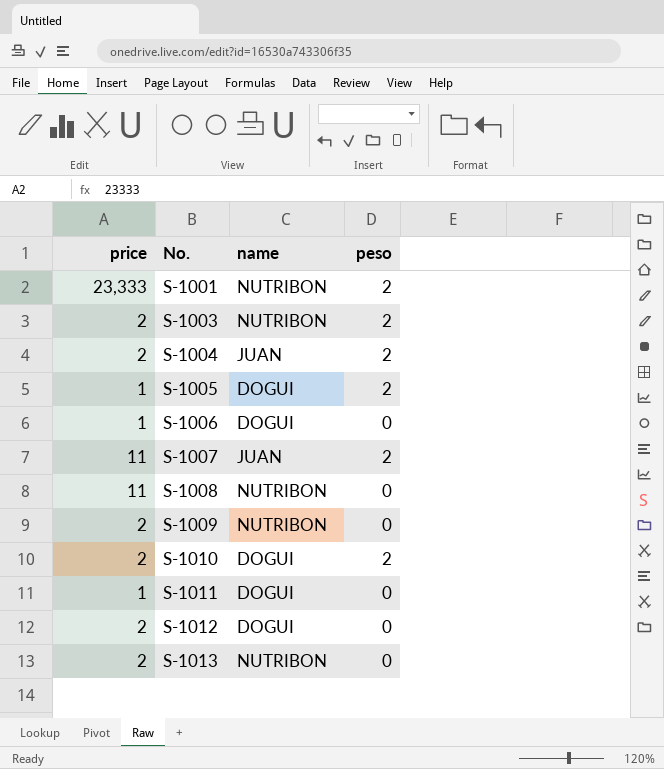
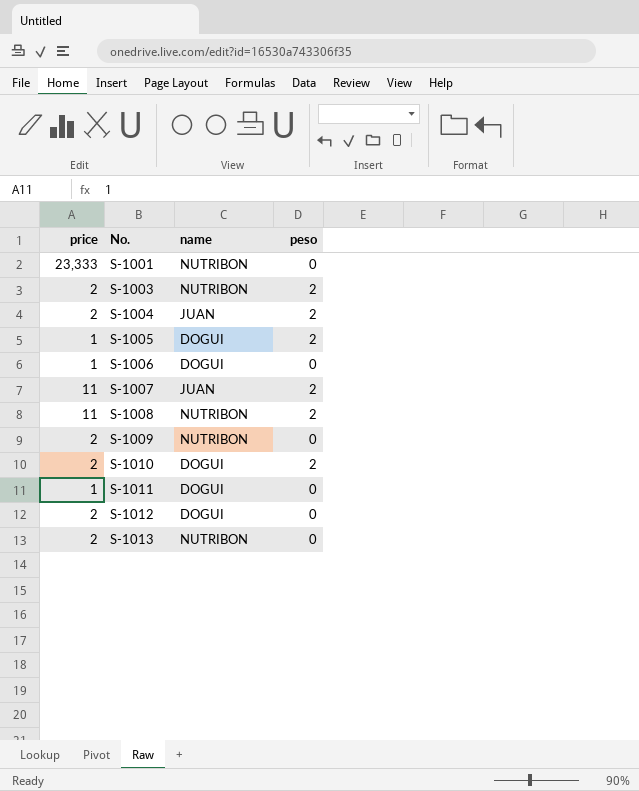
S-1001 | peso: 2 -> 0
S-1008 | peso: 0 -> 2

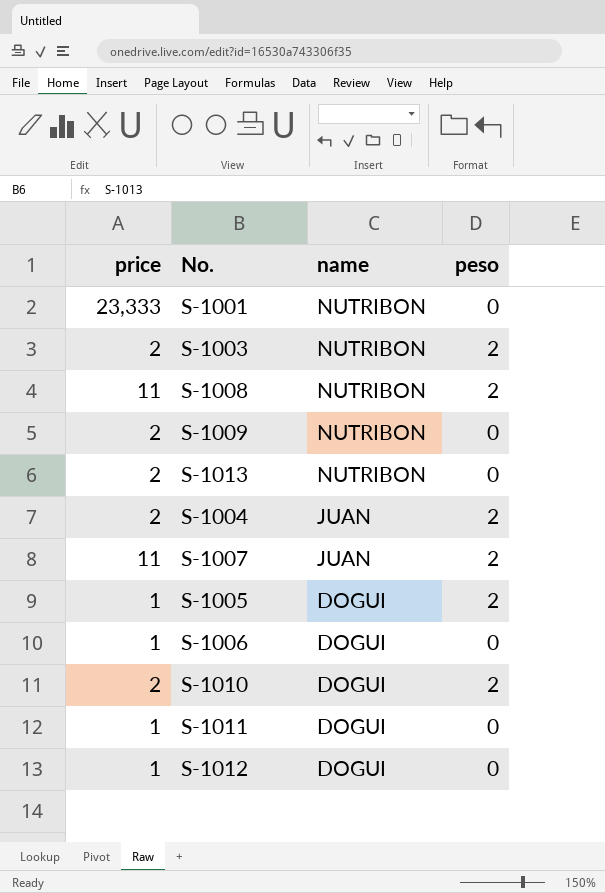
row order: No. ascending -> name descending
S-1012 | price: 2 -> 1

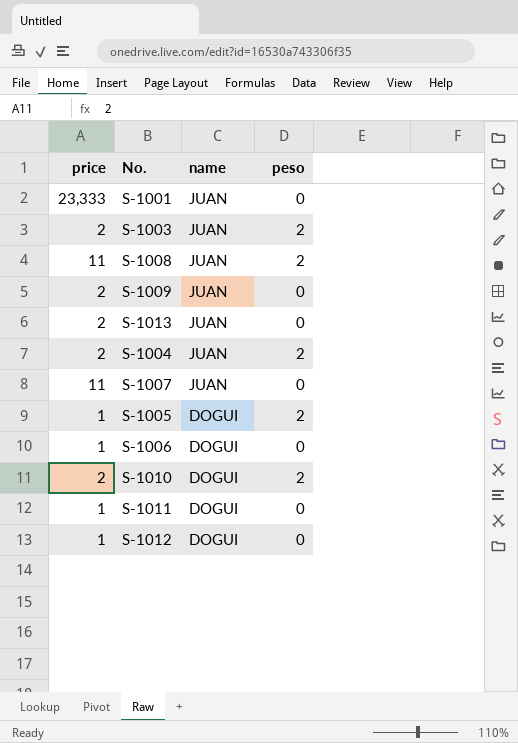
S-1001 | name: NUTRIBON -> JUAN
S-1003 | name: NUTRIBON -> JUAN
S-1008 | name: NUTRIBON -> JUAN
S-1009 | name: NUTRIBON -> JUAN
S-1013 | name: NUTRIBON -> JUAN
S-1007 | peso: 2 -> 0

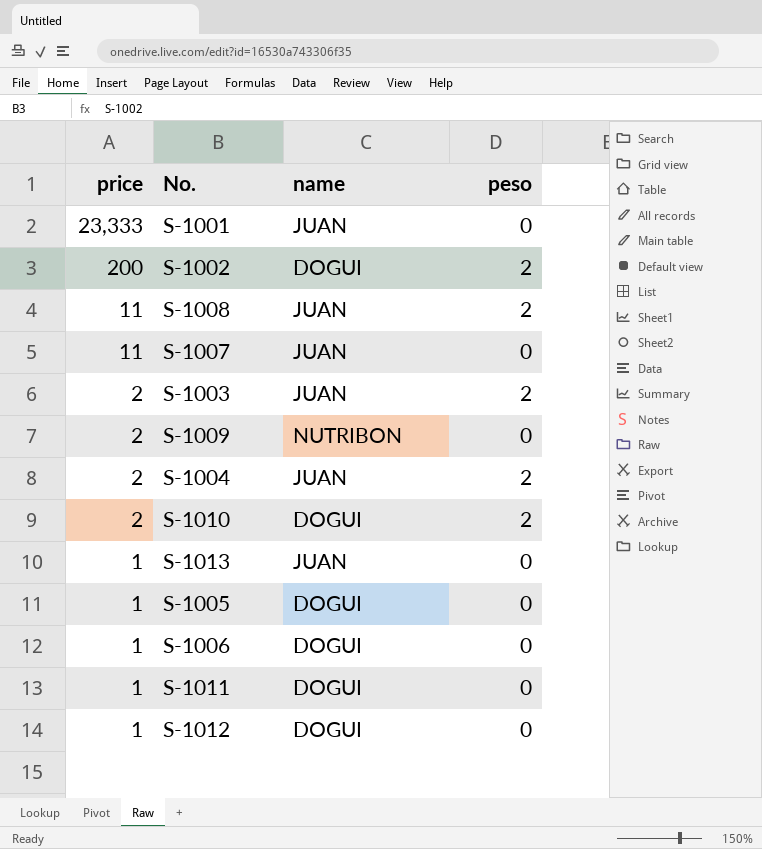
row order: name descending -> price descending
row S-1002: none -> 200 | DOGUI | 2
S-1009 | name: JUAN -> NUTRIBON
S-1013 | price: 2 -> 1
S-1005 | peso: 2 -> 0

